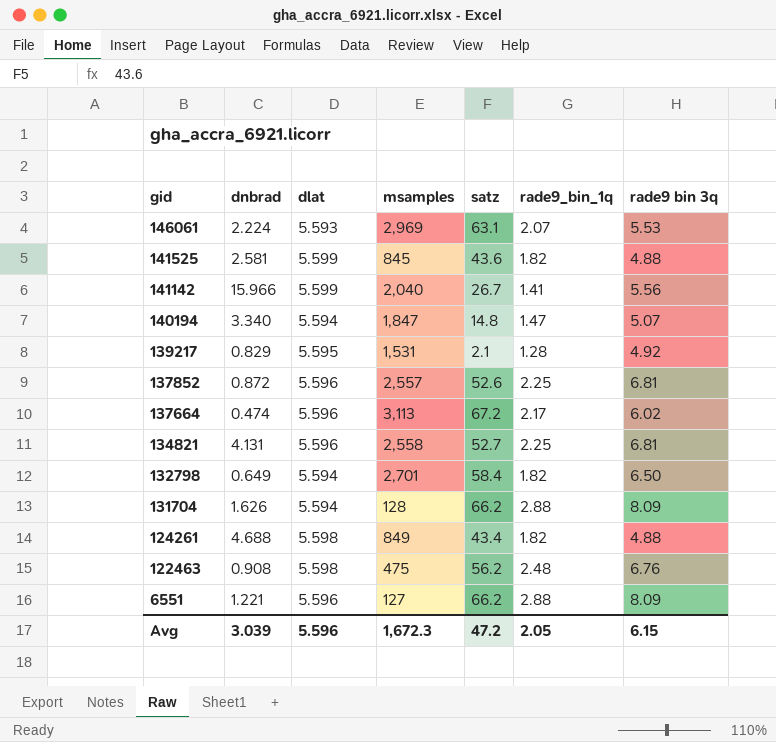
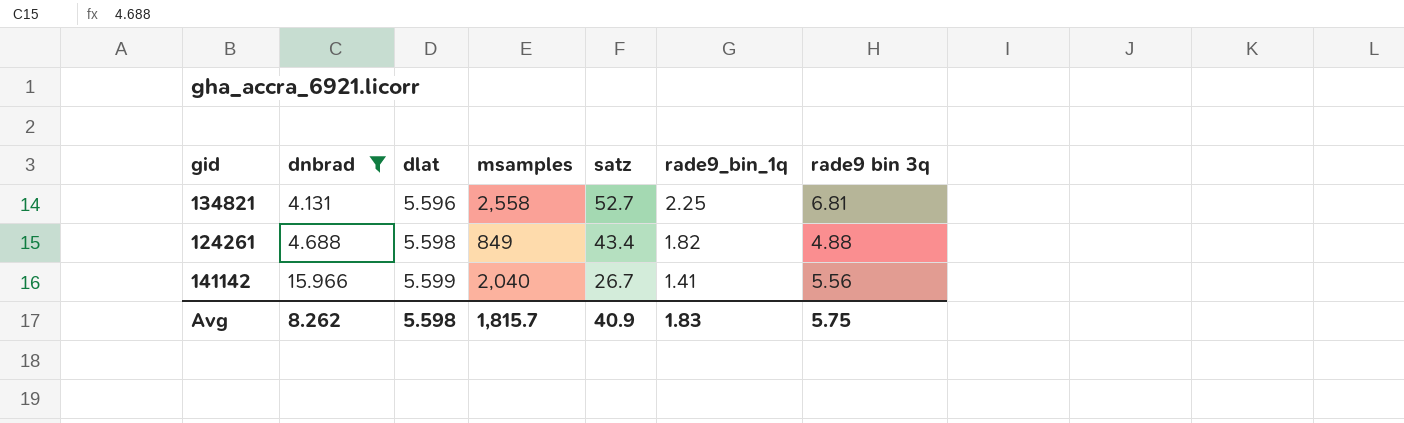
filter: none -> dnbrad >= 4.131
row order: gid descending -> dnbrad ascending
Avg | dnbrad: 3.039 -> 8.262
Avg | dlat: 5.596 -> 5.598
Avg | msamples: 1,672.3 -> 1,815.7
Avg | satz: 47.2 -> 40.9
Avg | rade9_bin_1q: 2.05 -> 1.83
Avg | rade9 bin 3q: 6.15 -> 5.75

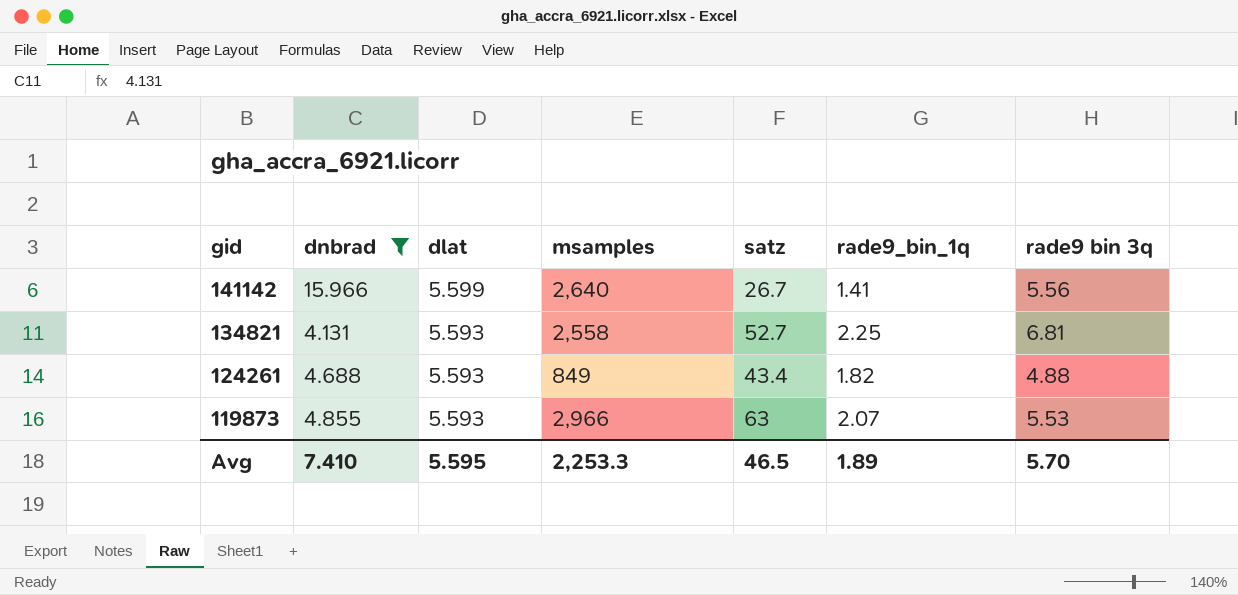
row order: dnbrad ascending -> gid descending
141142 | msamples: 2,040 -> 2,640
134821 | dlat: 5.596 -> 5.593
124261 | dlat: 5.598 -> 5.593
row 119873: none -> 4.855 | 5.593 | 2,966 | 63 | 2.07 | 5.53
Avg | dnbrad: 8.262 -> 7.410
Avg | dlat: 5.598 -> 5.595
Avg | msamples: 1,815.7 -> 2,253.3
Avg | satz: 40.9 -> 46.5
Avg | rade9_bin_1q: 1.83 -> 1.89
Avg | rade9 bin 3q: 5.75 -> 5.70

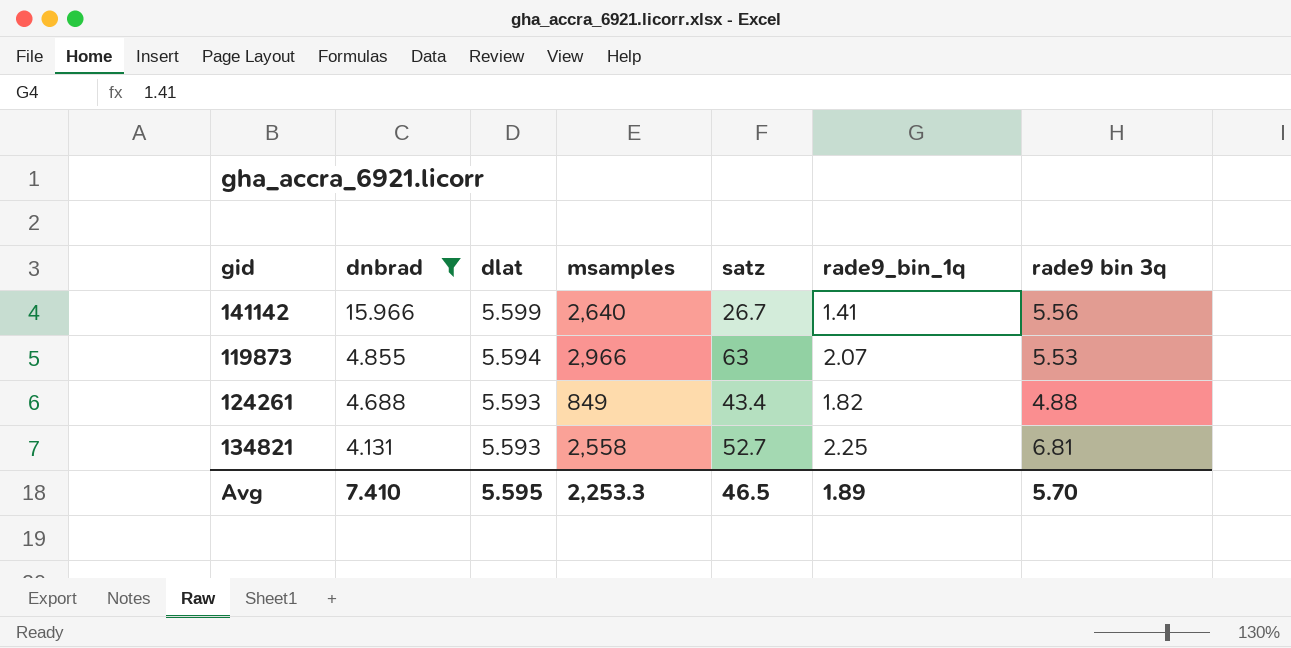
row order: gid descending -> dnbrad descending
119873 | dlat: 5.593 -> 5.594

